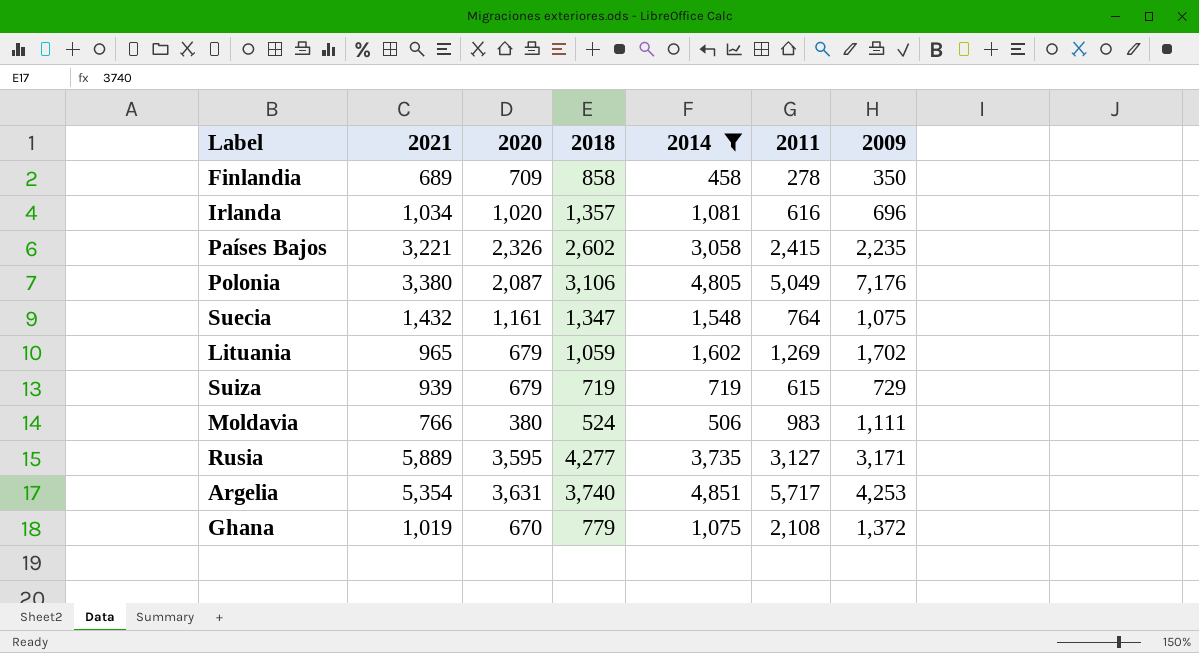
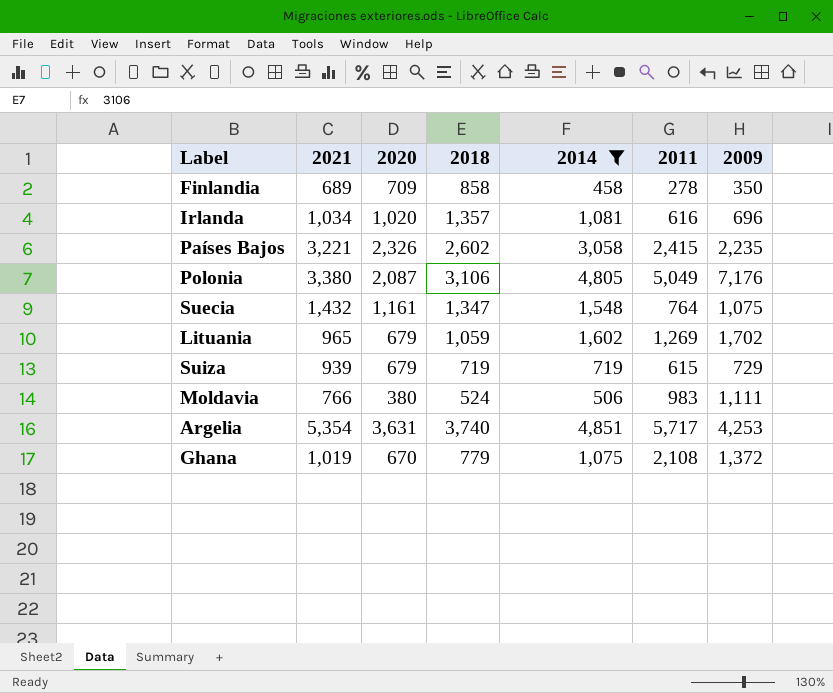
row Rusia: 5,889 | 3,595 | 4,277 | 3,735 | 3,127 | 3,171 -> none

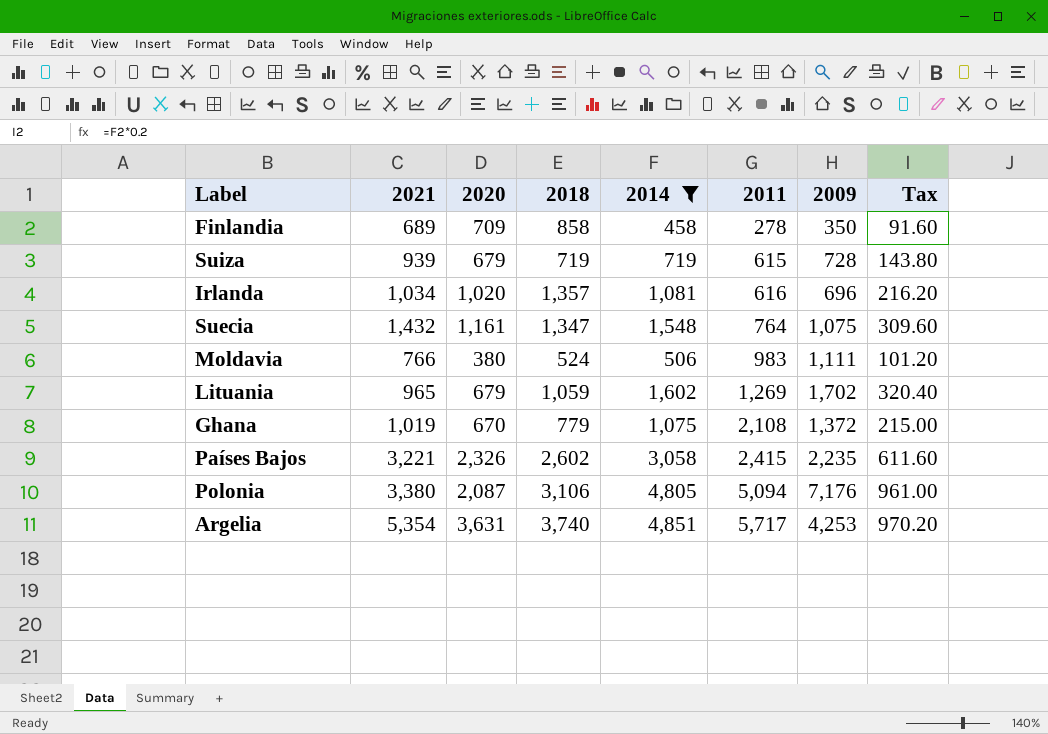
row order: none -> 2011 ascending
column Tax | formula: none -> [2014] * 0.2
Suiza | 2009: 729 -> 728
Polonia | 2011: 5,049 -> 5,094

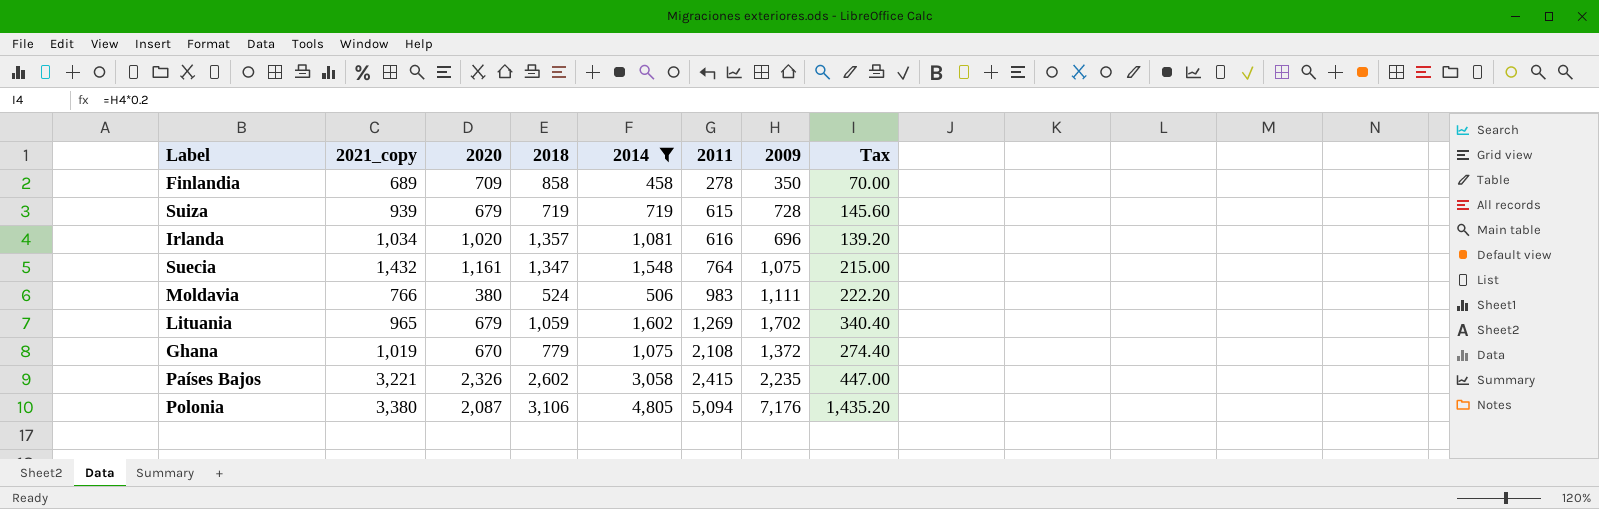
column name: 2021 -> 2021_copy
column Tax | formula: [2014] * 0.2 -> [2009] * 0.2
row Argelia: 5,354 | 3,631 | 3,740 | 4,851 | 5,717 | 4,253 | 970.20 -> none

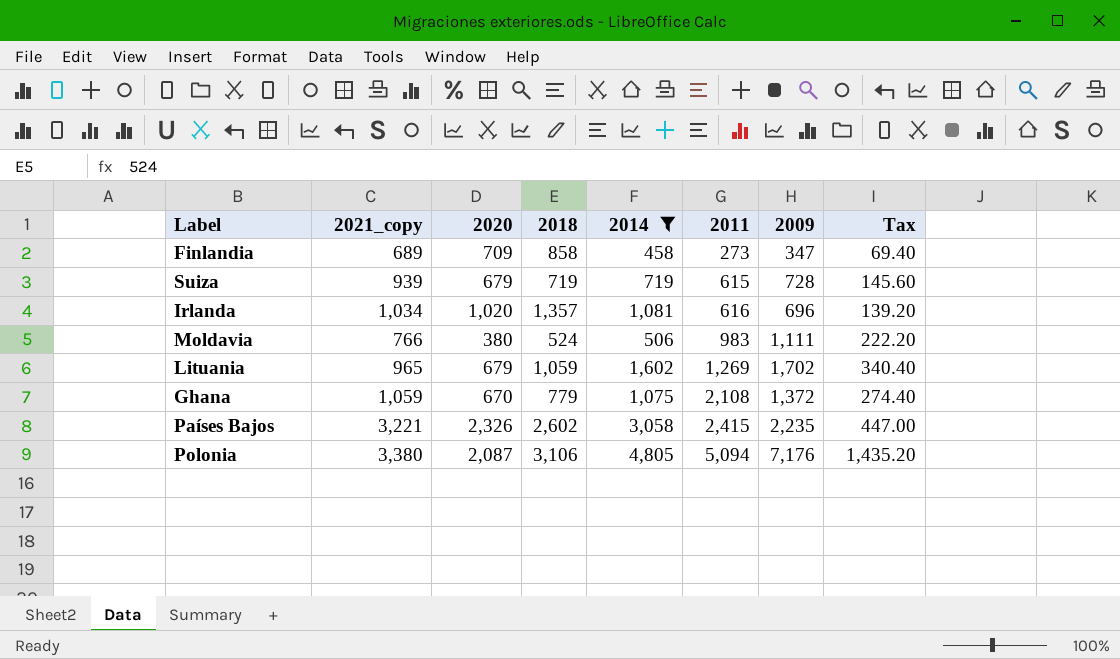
row Suecia: 1,432 | 1,161 | 1,347 | 1,548 | 764 | 1,075 | 215.00 -> none
Finlandia | 2011: 278 -> 273
Finlandia | 2009: 350 -> 347
Finlandia | Tax: 70.00 -> 69.40
Ghana | 2021_copy: 1,019 -> 1,059

